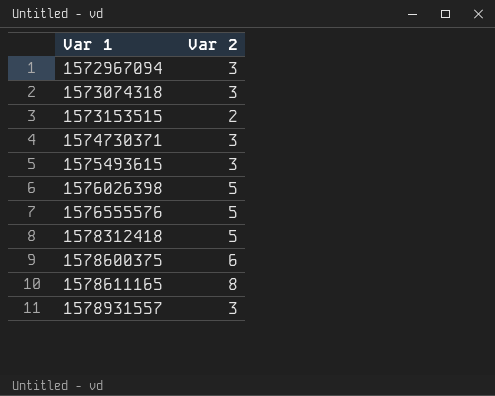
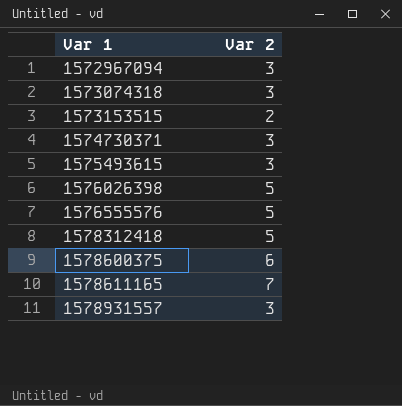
1578611165 | Var 2: 8 -> 7

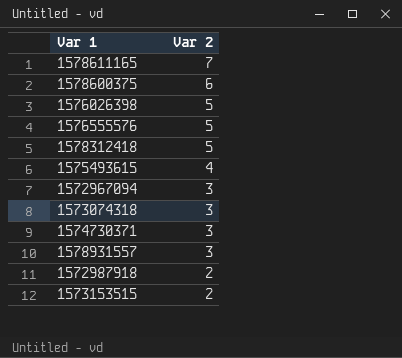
row order: Var 1 ascending -> Var 2 descending
1575493615 | Var 2: 3 -> 4
row 1572987918: none -> 2

